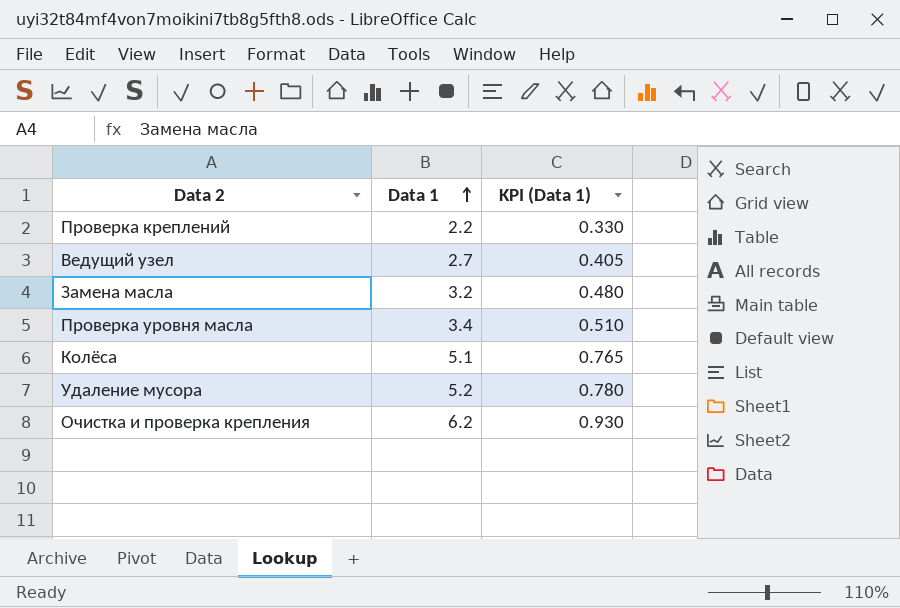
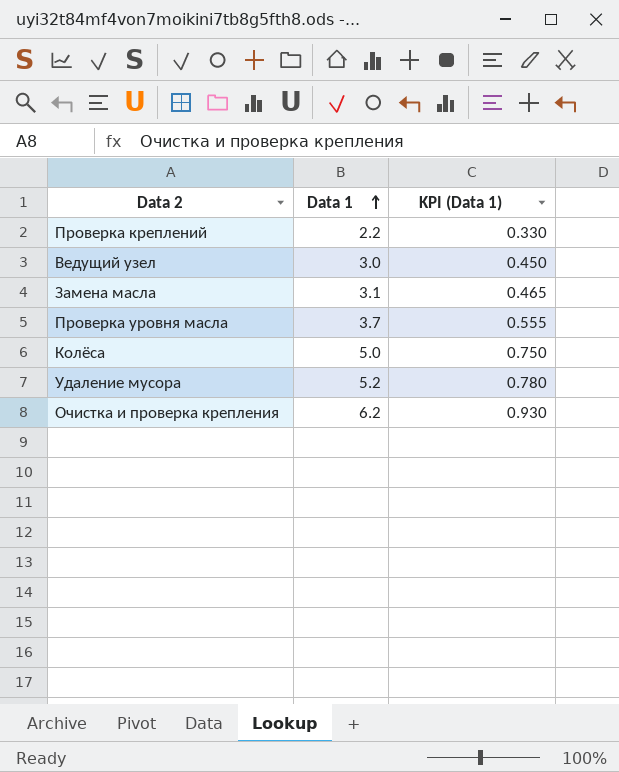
Ведущий узел | Data 1: 2.7 -> 3.0
Ведущий узел | KPI (Data 1): 0.405 -> 0.450
Замена масла | Data 1: 3.2 -> 3.1
Замена масла | KPI (Data 1): 0.480 -> 0.465
Проверка уровня масла | Data 1: 3.4 -> 3.7
Проверка уровня масла | KPI (Data 1): 0.510 -> 0.555
Колёса | Data 1: 5.1 -> 5.0
Колёса | KPI (Data 1): 0.765 -> 0.750

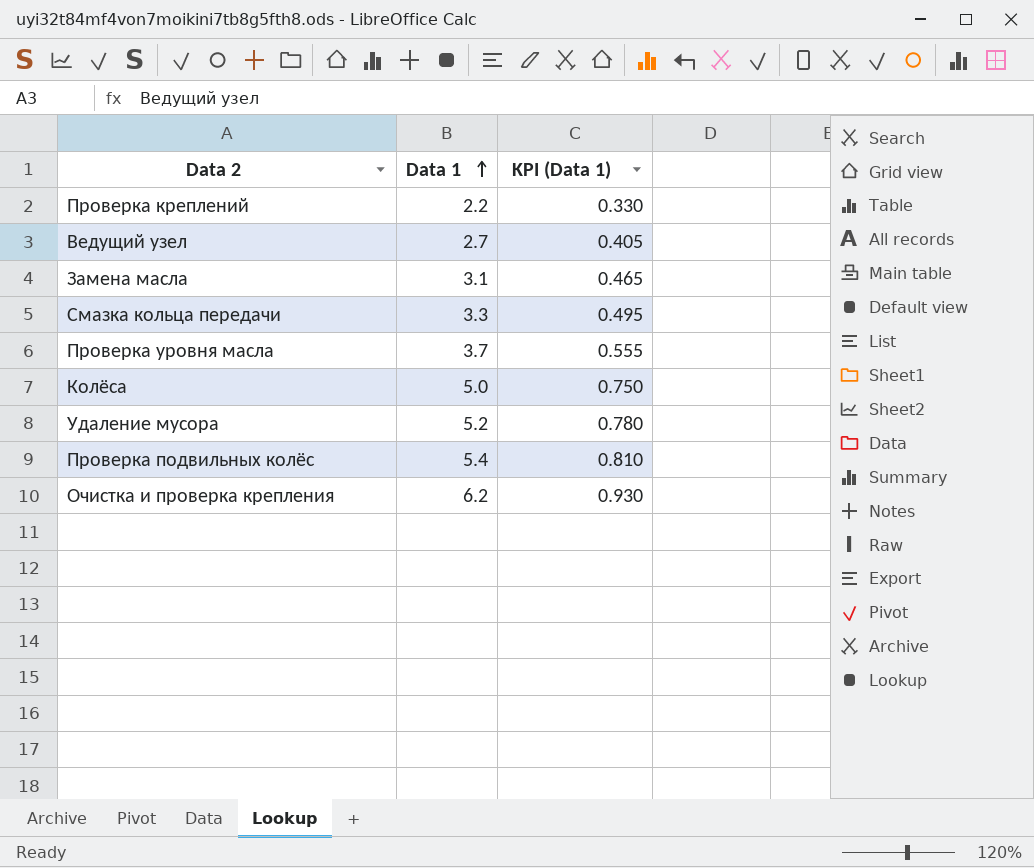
Ведущий узел | Data 1: 3.0 -> 2.7
Ведущий узел | KPI (Data 1): 0.450 -> 0.405
row Смазка кольца передачи: none -> 3.3 | 0.495
row Проверка подвильных колёс: none -> 5.4 | 0.810

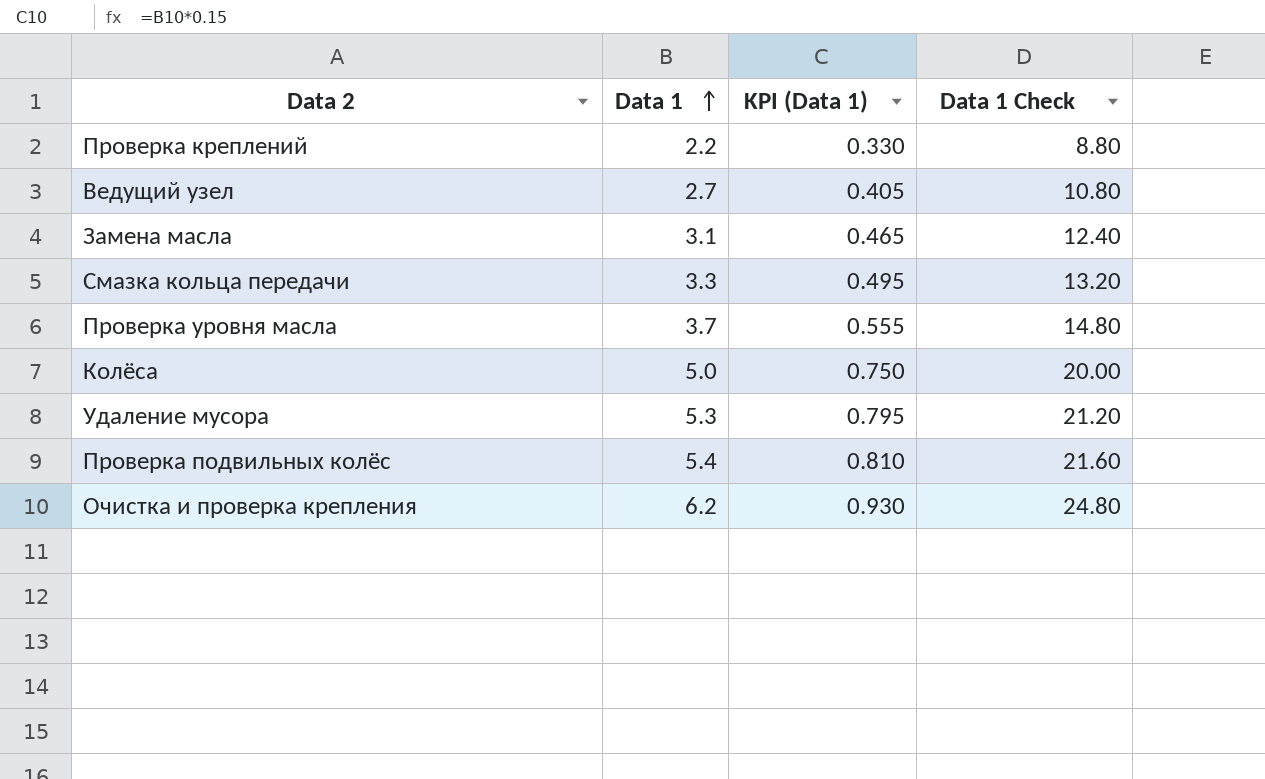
column Data 1 Check | formula: none -> [Data 1] * 4
Удаление мусора | Data 1: 5.2 -> 5.3
Удаление мусора | KPI (Data 1): 0.780 -> 0.795

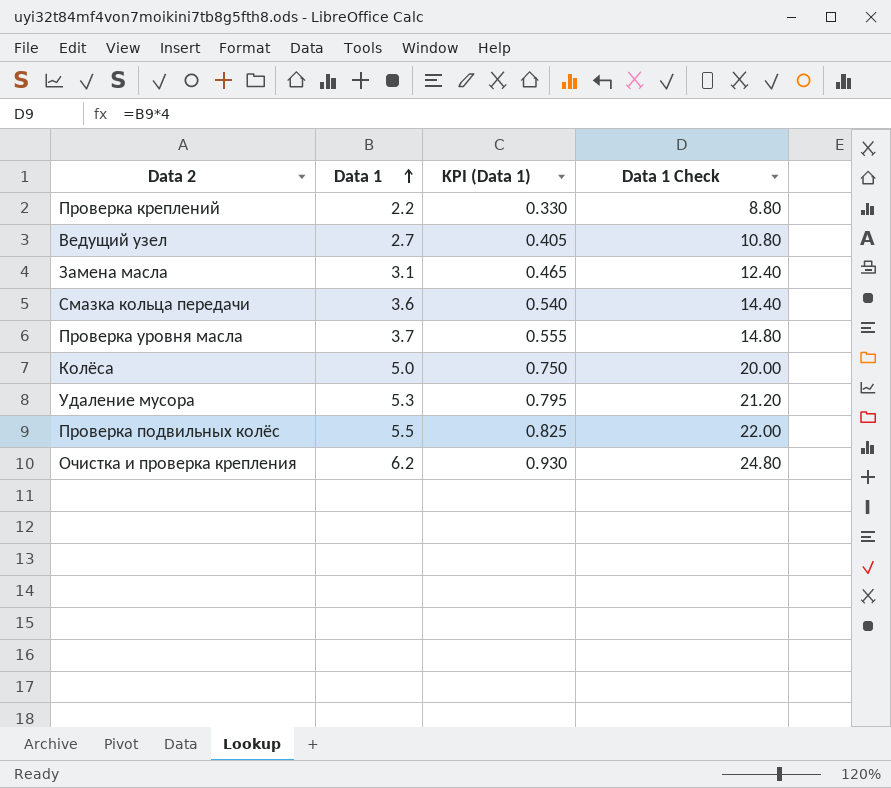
Смазка кольца передачи | Data 1: 3.3 -> 3.6
Смазка кольца передачи | KPI (Data 1): 0.495 -> 0.540
Смазка кольца передачи | Data 1 Check: 13.20 -> 14.40
Проверка подвильных колёс | Data 1: 5.4 -> 5.5
Проверка подвильных колёс | KPI (Data 1): 0.810 -> 0.825
Проверка подвильных колёс | Data 1 Check: 21.60 -> 22.00

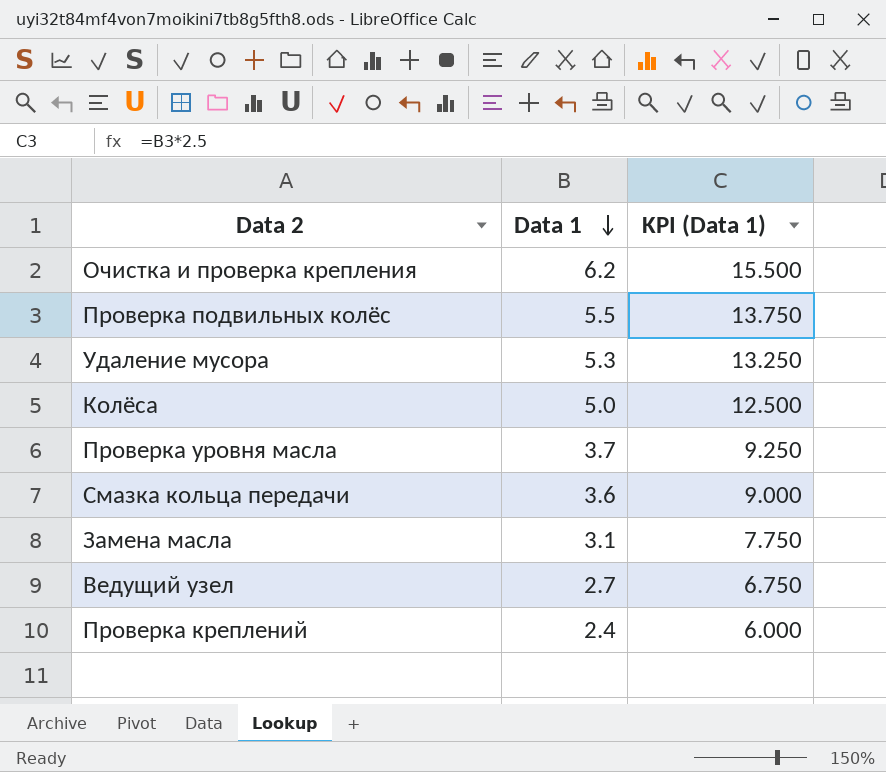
row order: Data 1 ascending -> Data 1 descending
column Data 1 Check | formula: [Data 1] * 4 -> none
column KPI (Data 1) | formula: [Data 1] * 0.15 -> [Data 1] * 2.5
Проверка креплений | Data 1: 2.2 -> 2.4

